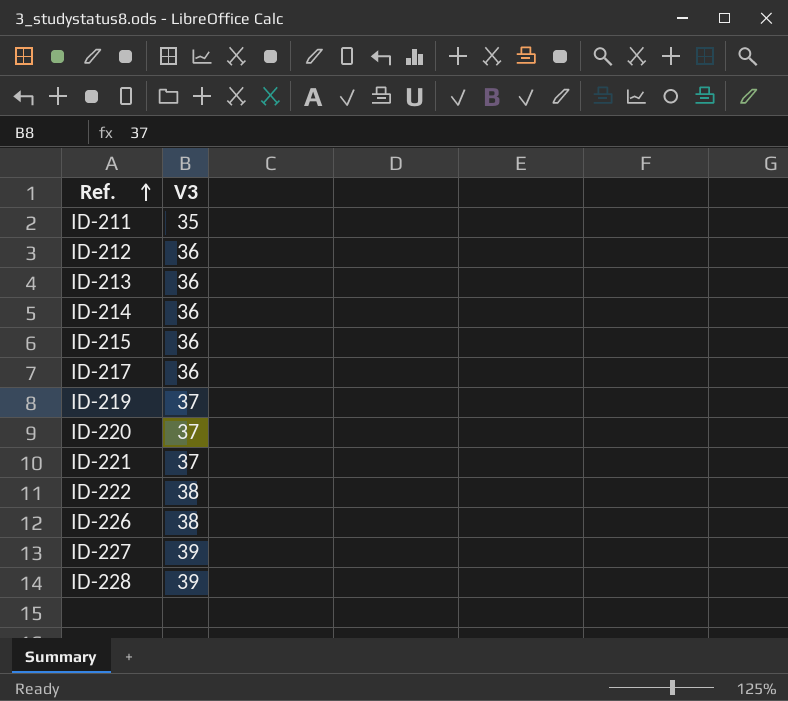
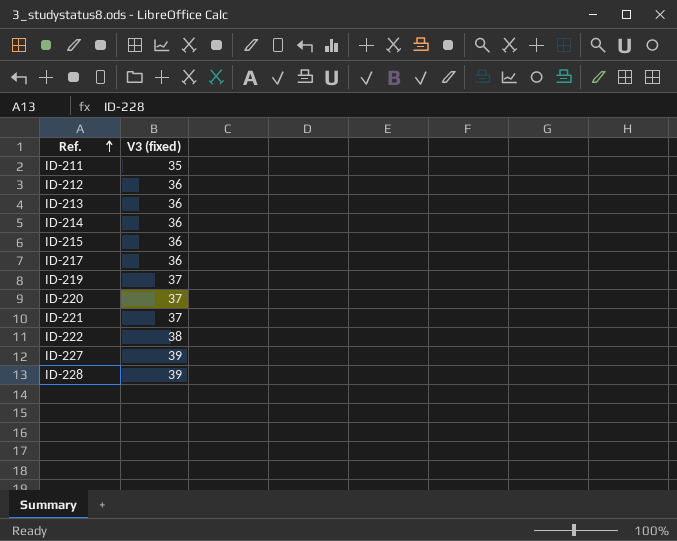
column name: V3 -> V3 (fixed)
row ID-226: 38 -> none

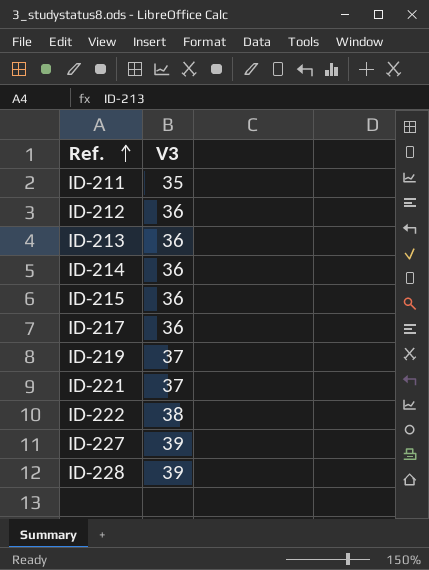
column name: V3 (fixed) -> V3
row ID-220: 37 -> none

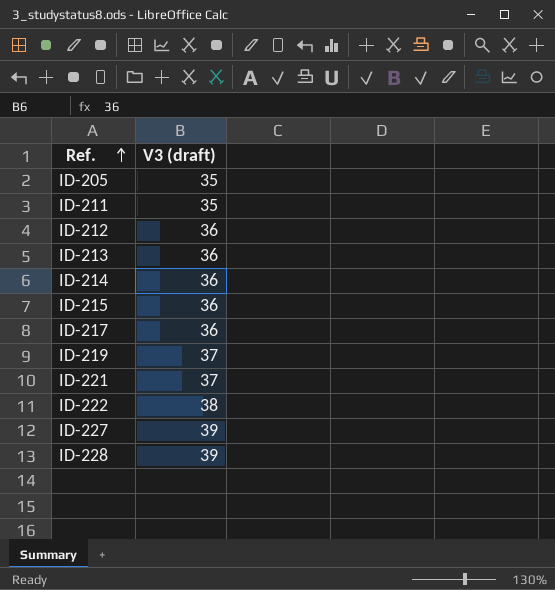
column name: V3 -> V3 (draft)
row ID-205: none -> 35

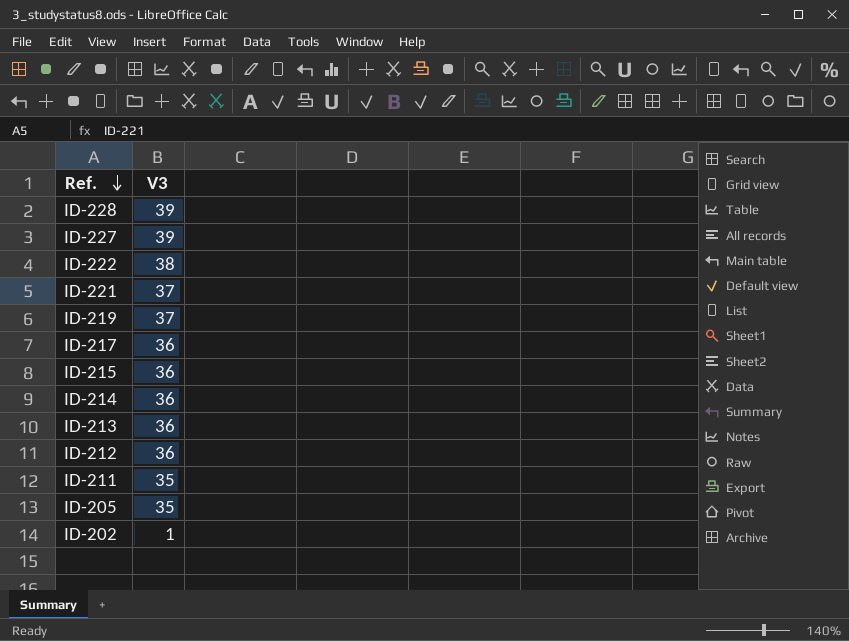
row order: Ref. ascending -> Ref. descending
column name: V3 (draft) -> V3
row ID-202: none -> 1

